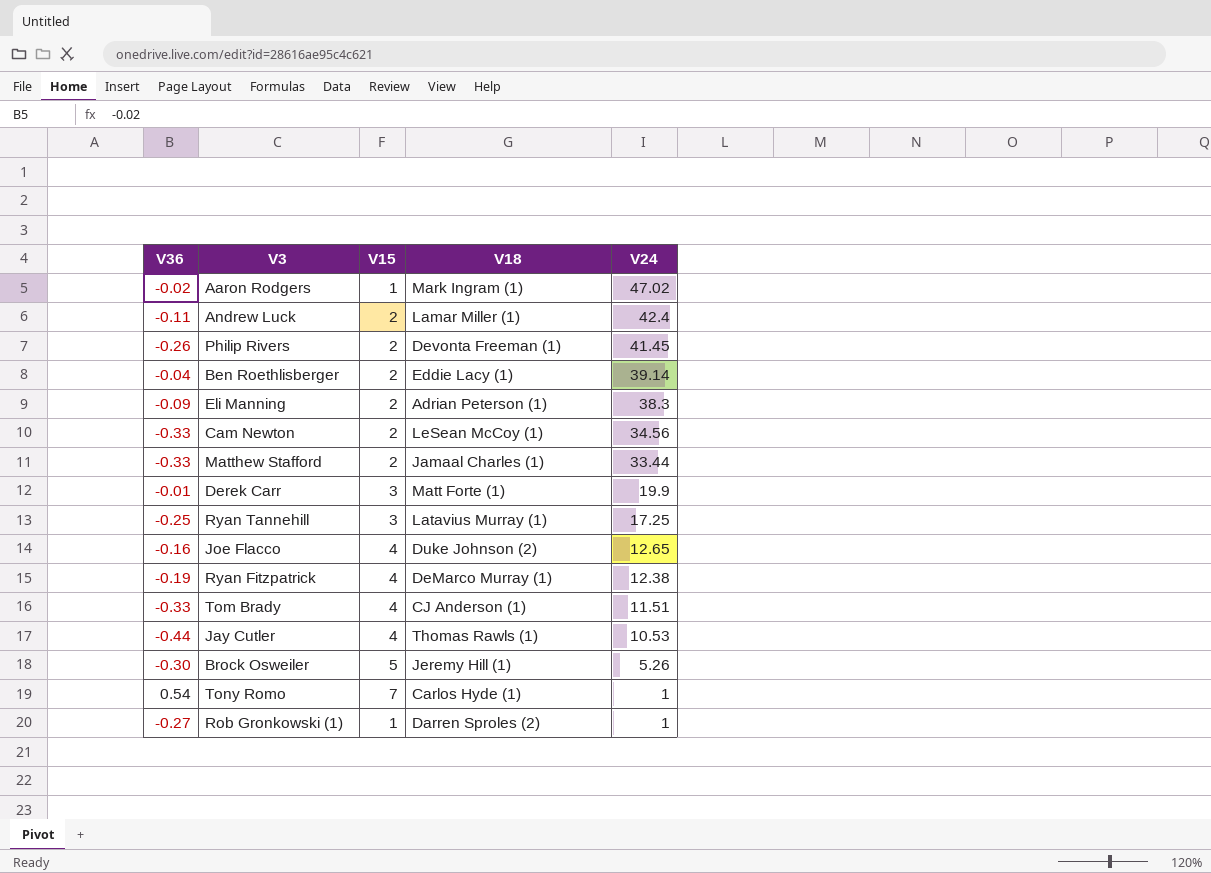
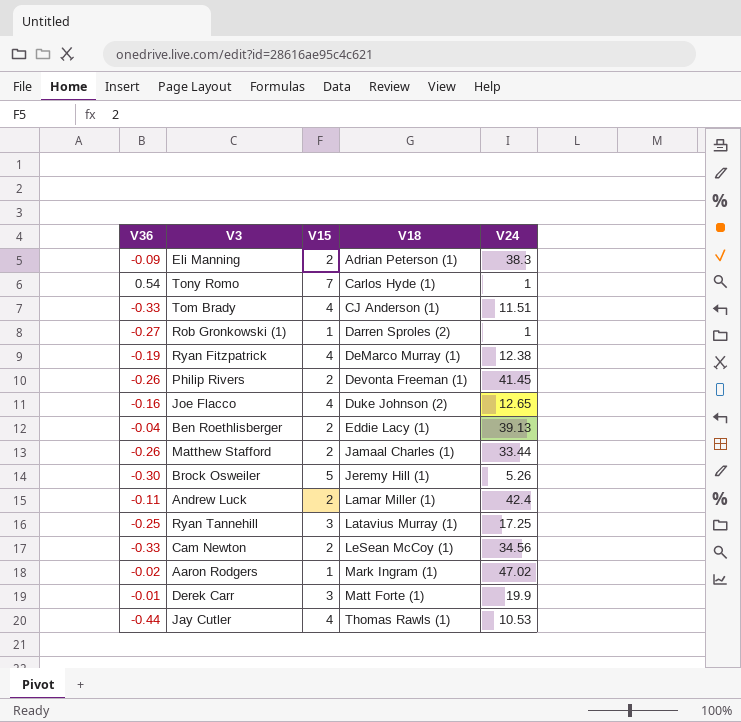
row order: V24 descending -> V18 ascending
Ben Roethlisberger | V24: 39.14 -> 39.13
Matthew Stafford | V36: -0.33 -> -0.26

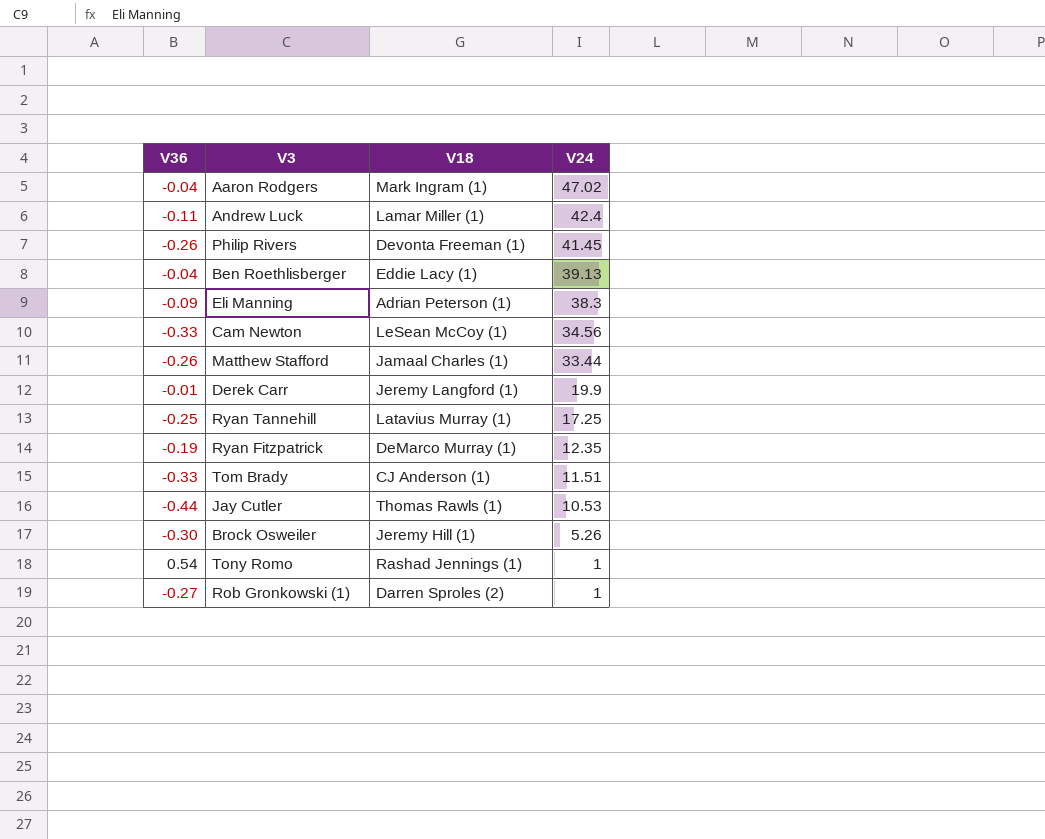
row order: V18 ascending -> V24 descending
column V15 | position: 3 -> none
row Joe Flacco: -0.16 | 4 | Duke Johnson (2) | 12.65 -> none
Aaron Rodgers | V36: -0.02 -> -0.04
Derek Carr | V18: Matt Forte (1) -> Jeremy Langford (1)
Ryan Fitzpatrick | V24: 12.38 -> 12.35
Tony Romo | V18: Carlos Hyde (1) -> Rashad Jennings (1)

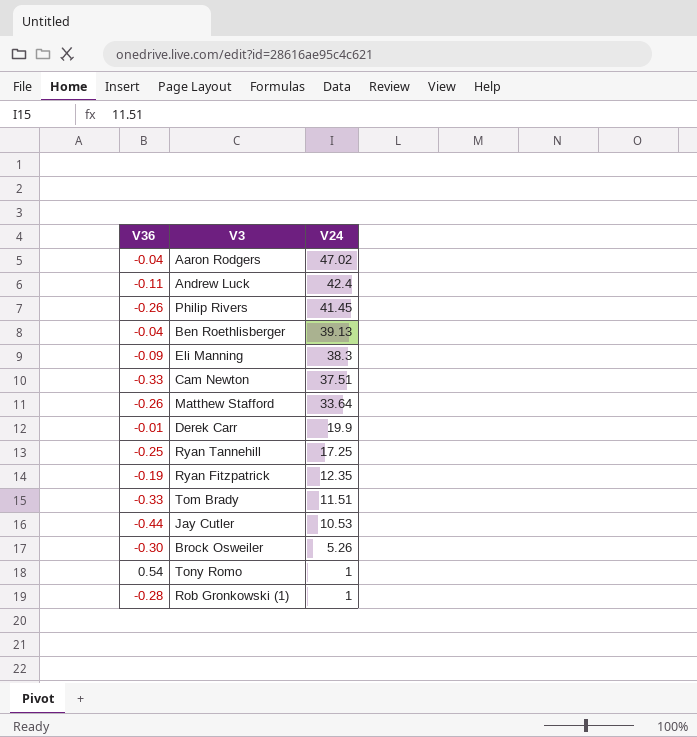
column V18 | position: 3 -> none
Cam Newton | V24: 34.56 -> 37.51
Matthew Stafford | V24: 33.44 -> 33.64
Rob Gronkowski (1) | V36: -0.27 -> -0.28

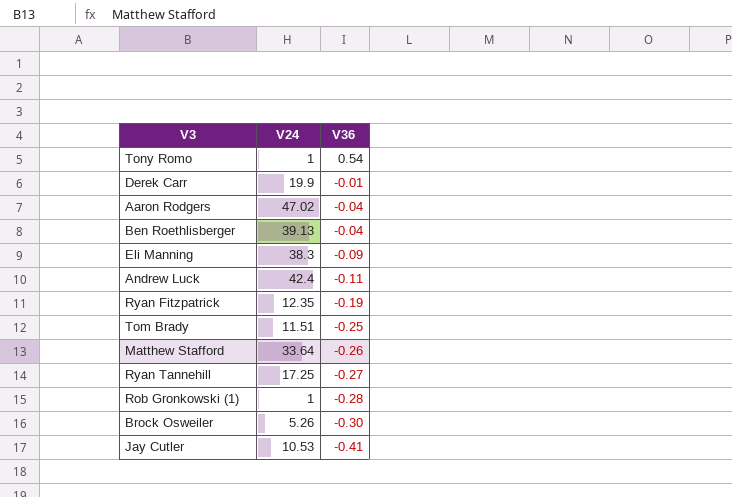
row order: V24 descending -> V36 descending
column V36 | position: 1 -> 3
row Philip Rivers: -0.26 | 41.45 -> none
row Cam Newton: -0.33 | 37.51 -> none
Tom Brady | V36: -0.33 -> -0.25
Ryan Tannehill | V36: -0.25 -> -0.27
Jay Cutler | V36: -0.44 -> -0.41

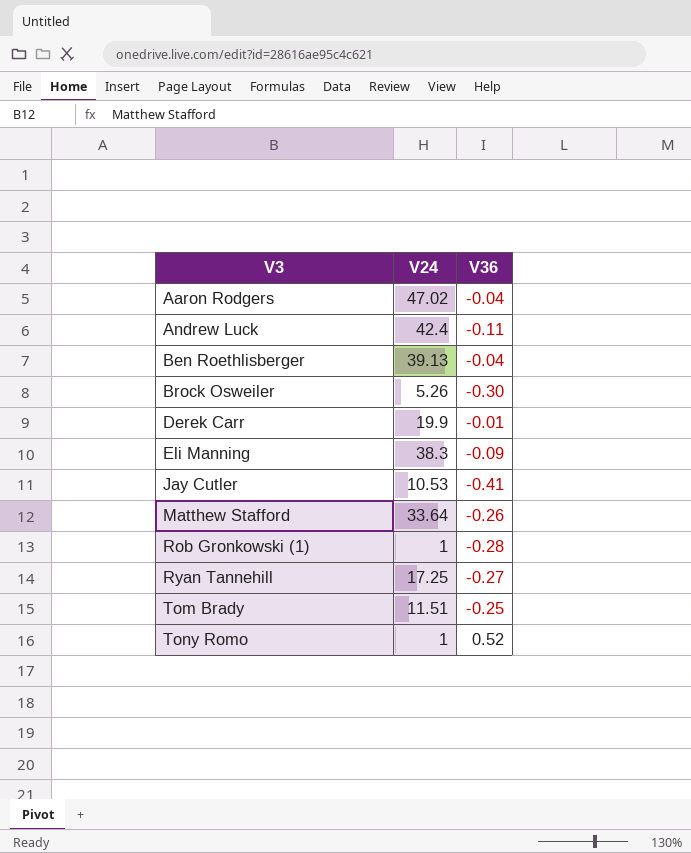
row order: V36 descending -> V3 ascending
row Ryan Fitzpatrick: 12.35 | -0.19 -> none
Tony Romo | V36: 0.54 -> 0.52

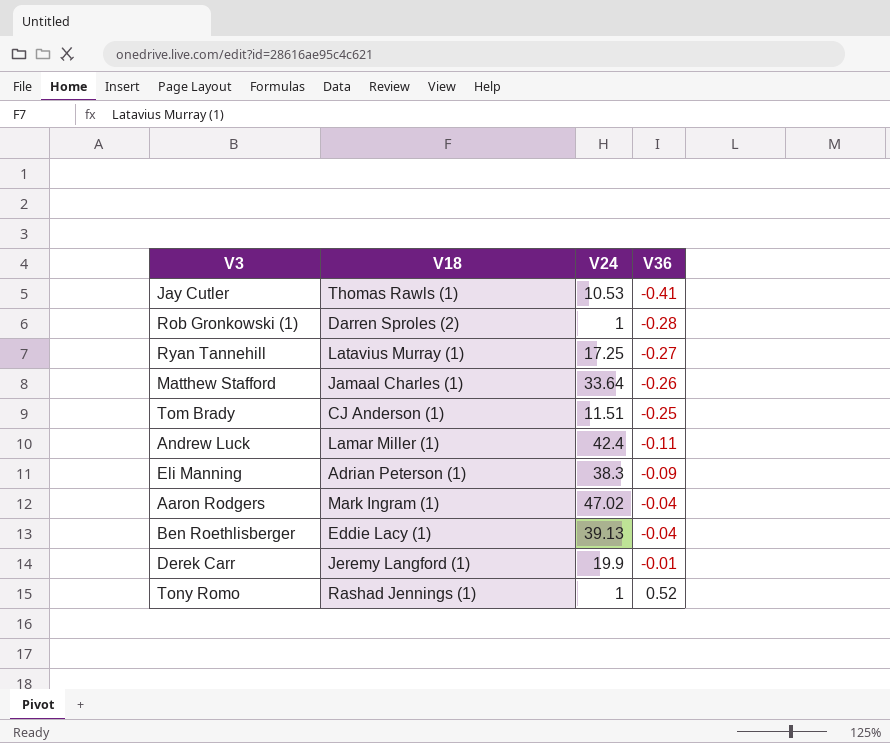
row order: V3 ascending -> V36 ascending
column V18 | position: none -> 2
row Brock Osweiler: 5.26 | -0.30 -> none

